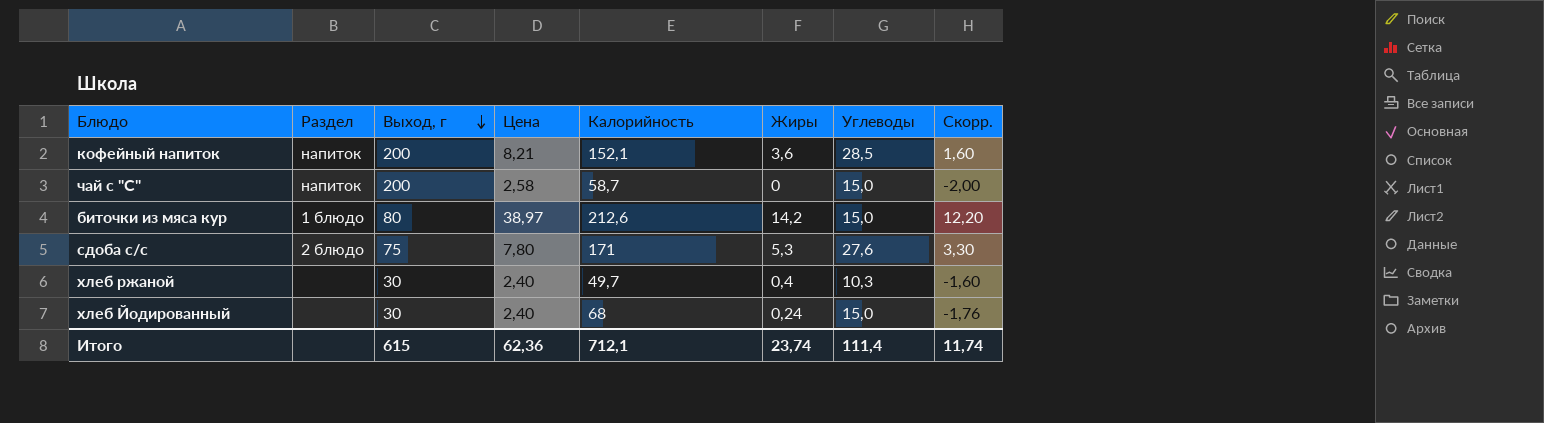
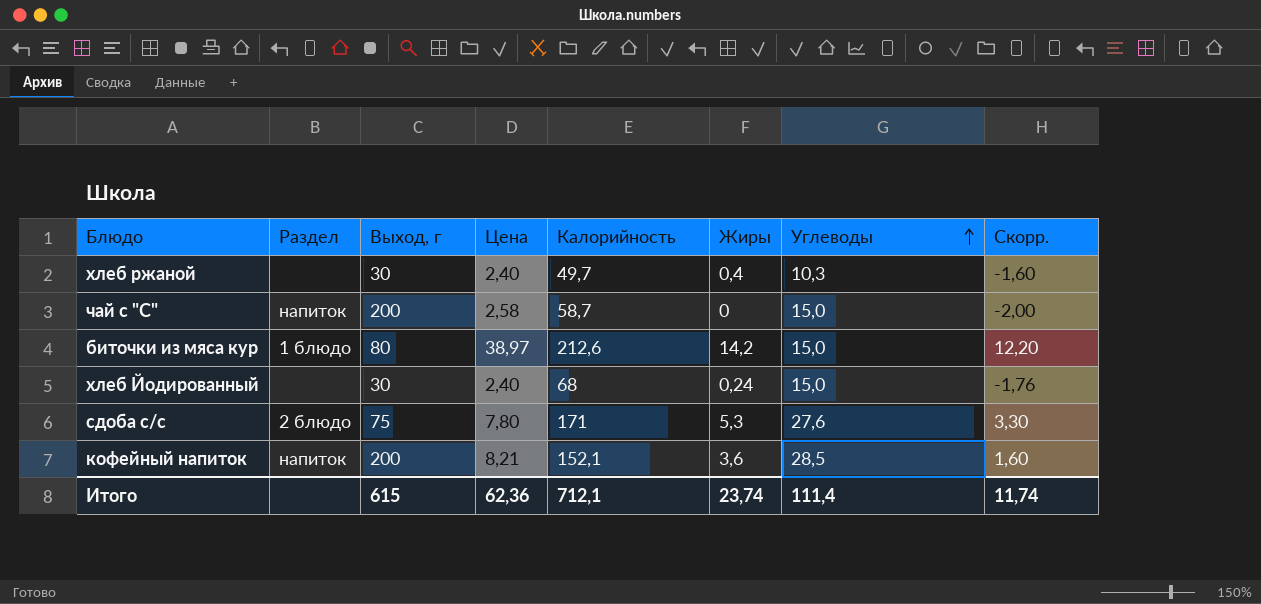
row order: Выход, г descending -> Углеводы ascending

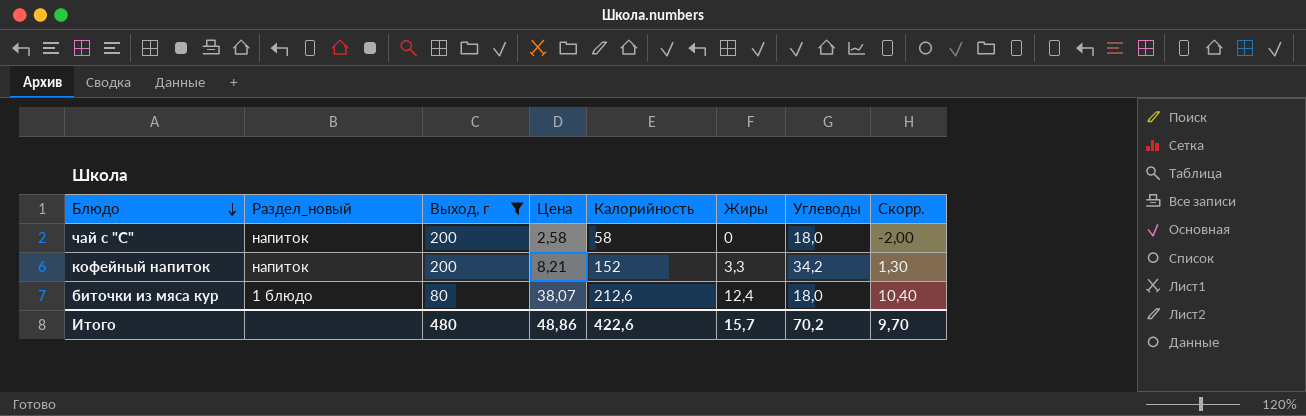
filter: none -> Выход, г >= 80
row order: Углеводы ascending -> Блюдо descending
column name: Раздел -> Раздел_новый
чай с "С" | Калорийность: 58,7 -> 58
чай с "С" | Углеводы: 15,0 -> 18,0
кофейный напиток | Калорийность: 152,1 -> 152
кофейный напиток | Жиры: 3,6 -> 3,3
кофейный напиток | Углеводы: 28,5 -> 34,2
кофейный напиток | Скорр.: 1,60 -> 1,30
биточки из мяса кур | Цена: 38,97 -> 38,07
биточки из мяса кур | Жиры: 14,2 -> 12,4
биточки из мяса кур | Углеводы: 15,0 -> 18,0
биточки из мяса кур | Скорр.: 12,20 -> 10,40
Итого | Выход, г: 615 -> 480
Итого | Цена: 62,36 -> 48,86
Итого | Калорийность: 712,1 -> 422,6
Итого | Жиры: 23,74 -> 15,7
Итого | Углеводы: 111,4 -> 70,2
Итого | Скорр.: 11,74 -> 9,70

